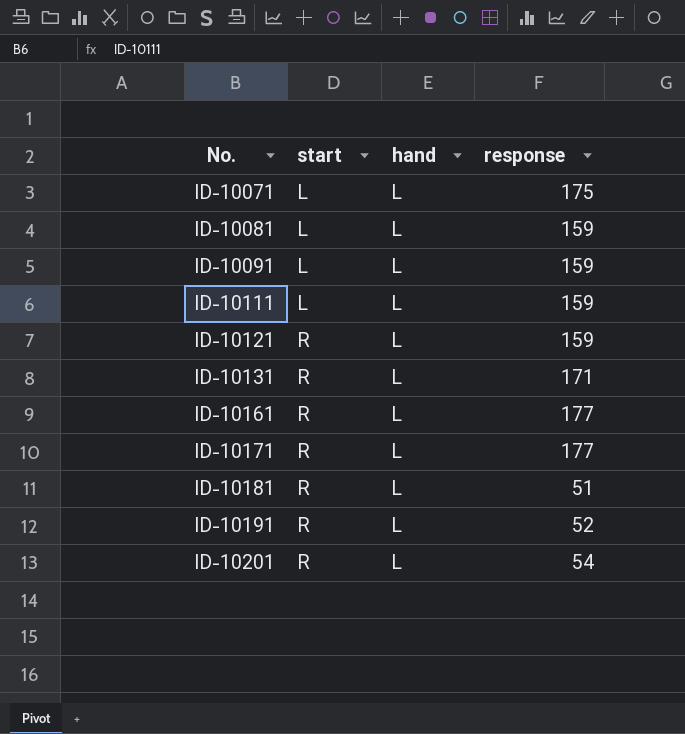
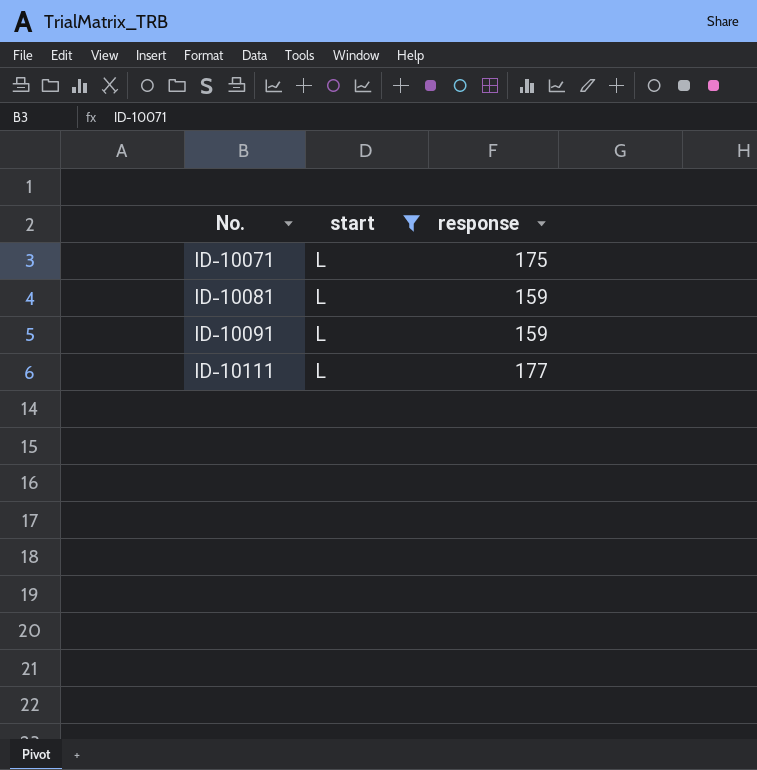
filter: none -> start = L
column hand | position: 3 -> none
ID-10111 | response: 159 -> 177

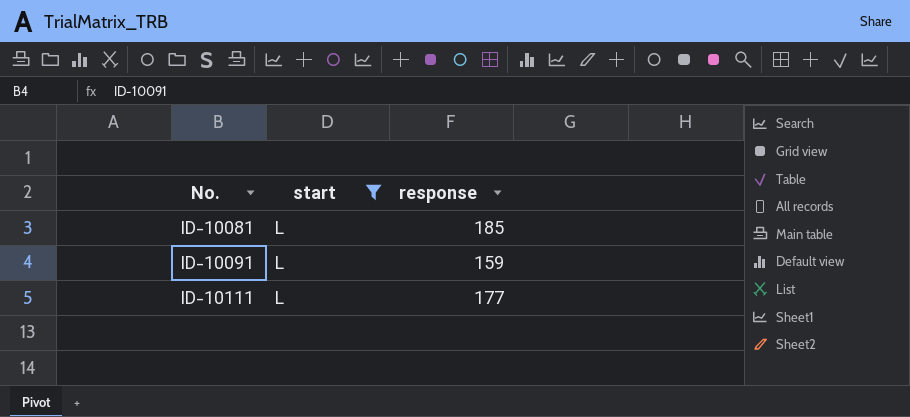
row ID-10071: L | 175 -> none
ID-10081 | response: 159 -> 185

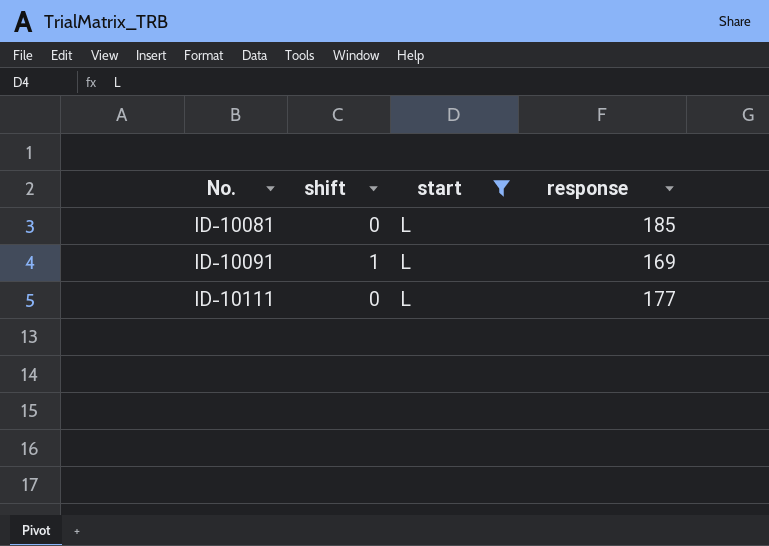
column shift | position: none -> 2
ID-10091 | response: 159 -> 169

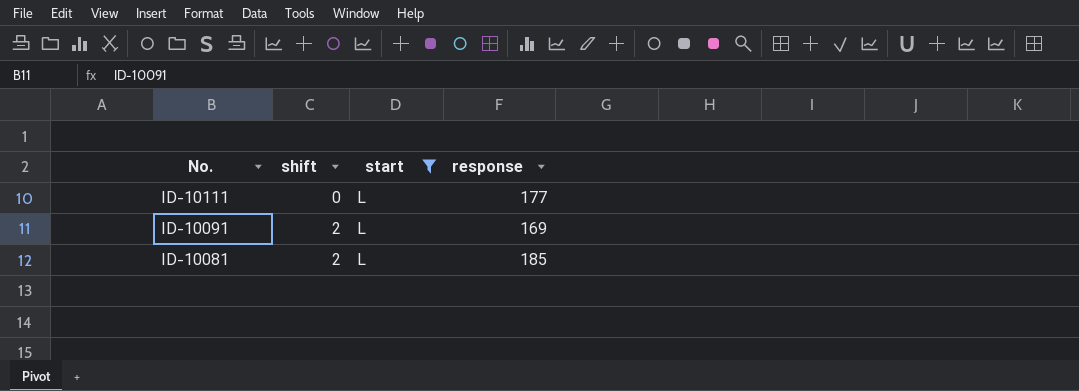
row order: No. ascending -> No. descending
ID-10091 | shift: 1 -> 2
ID-10081 | shift: 0 -> 2

